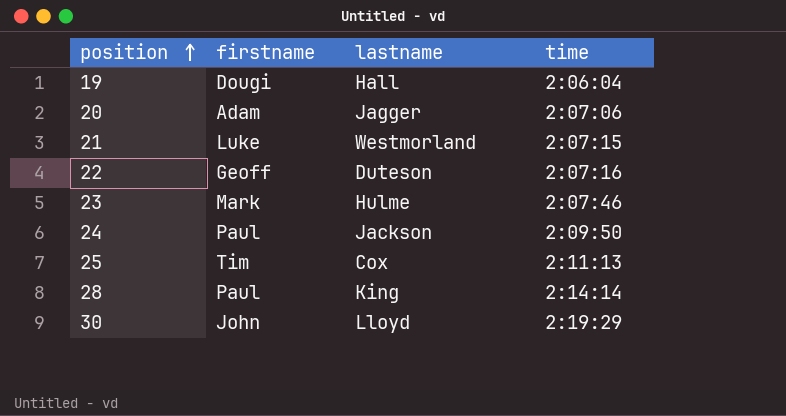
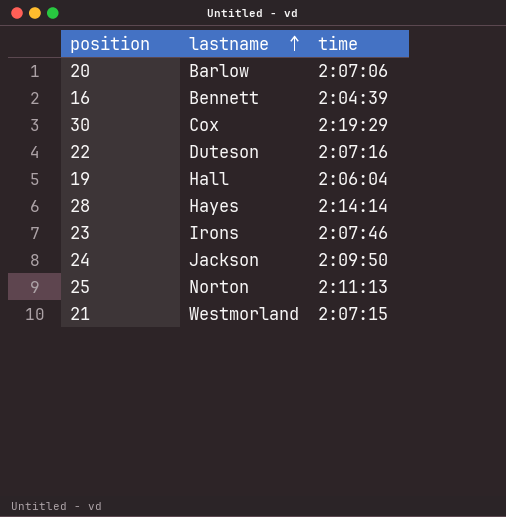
row order: position ascending -> lastname ascending
column firstname | position: 2 -> none
20 | lastname: Jagger -> Barlow
row 16: none -> Bennett | 2:04:39
30 | lastname: Lloyd -> Cox
28 | lastname: King -> Hayes
23 | lastname: Hulme -> Irons
25 | lastname: Cox -> Norton

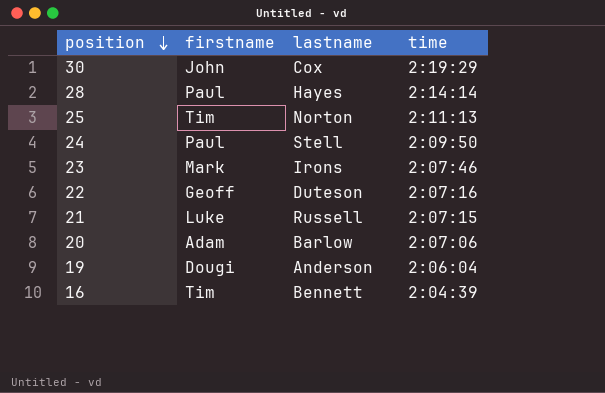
row order: lastname ascending -> position descending
column firstname | position: none -> 2
24 | lastname: Jackson -> Stell
21 | lastname: Westmorland -> Russell
19 | lastname: Hall -> Anderson

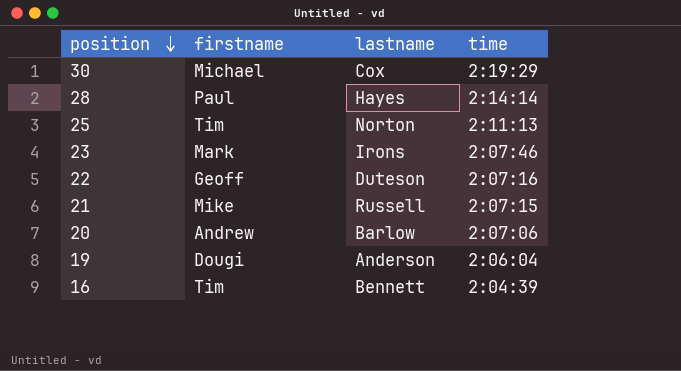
row 24: Paul | Stell | 2:09:50 -> none
30 | firstname: John -> Michael
21 | firstname: Luke -> Mike
20 | firstname: Adam -> Andrew

